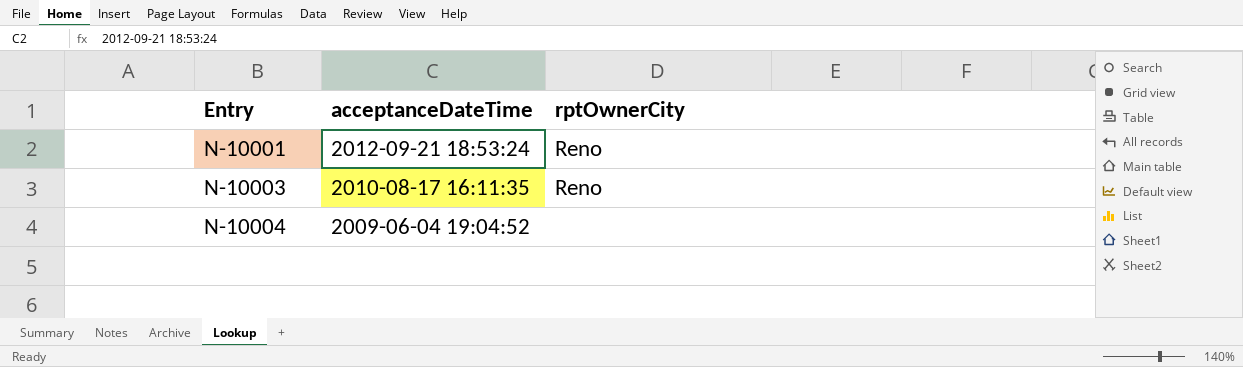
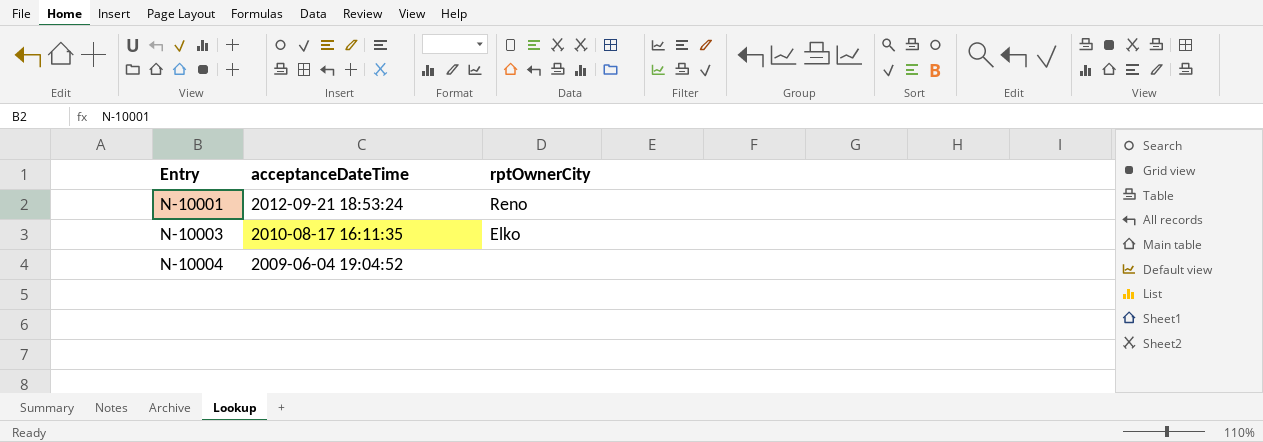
N-10003 | rptOwnerCity: Reno -> Elko

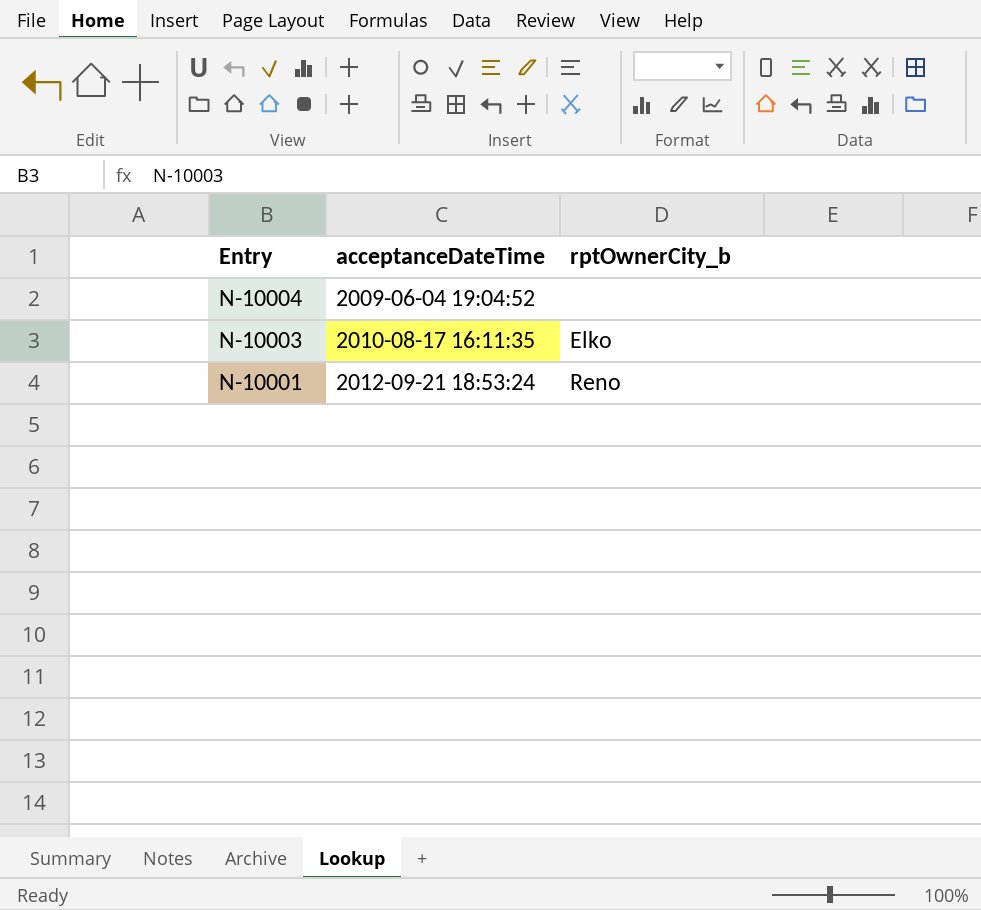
row order: Entry ascending -> Entry descending
column name: rptOwnerCity -> rptOwnerCity_b

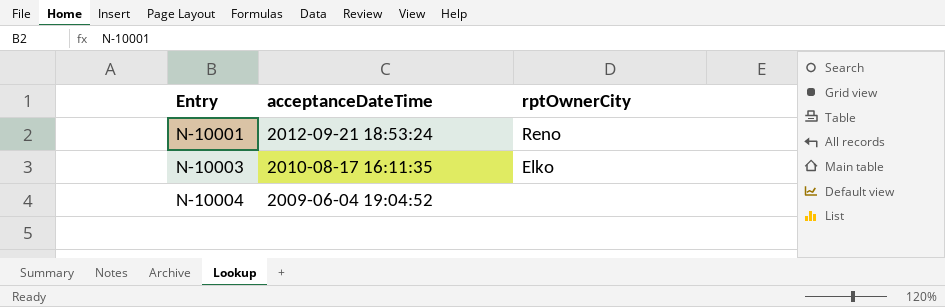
row order: Entry descending -> Entry ascending
column name: rptOwnerCity_b -> rptOwnerCity

